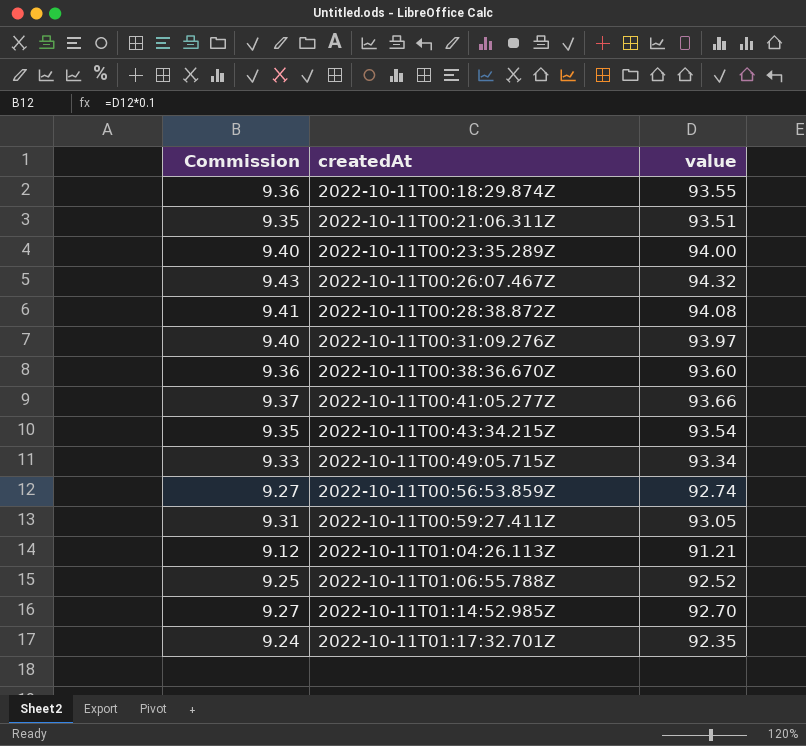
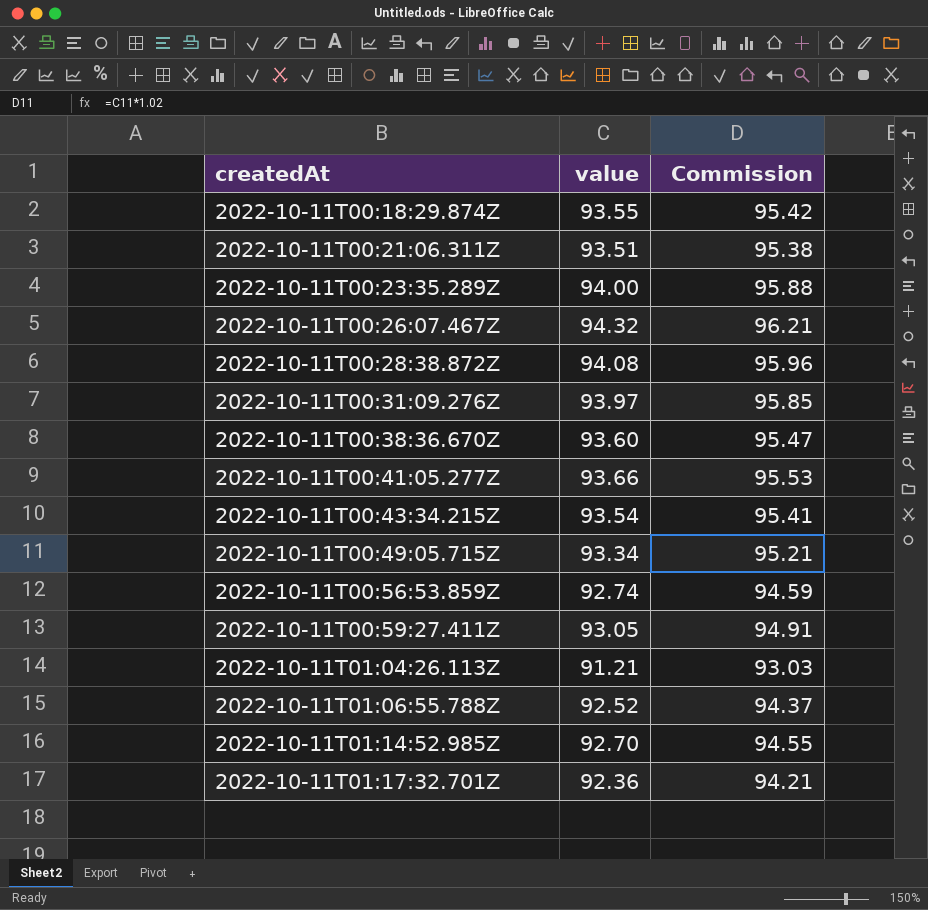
column Commission | formula: [value] * 0.1 -> [value] * 1.02
column Commission | position: 1 -> 3
2022-10-11T01:17:32.701Z | value: 92.35 -> 92.36

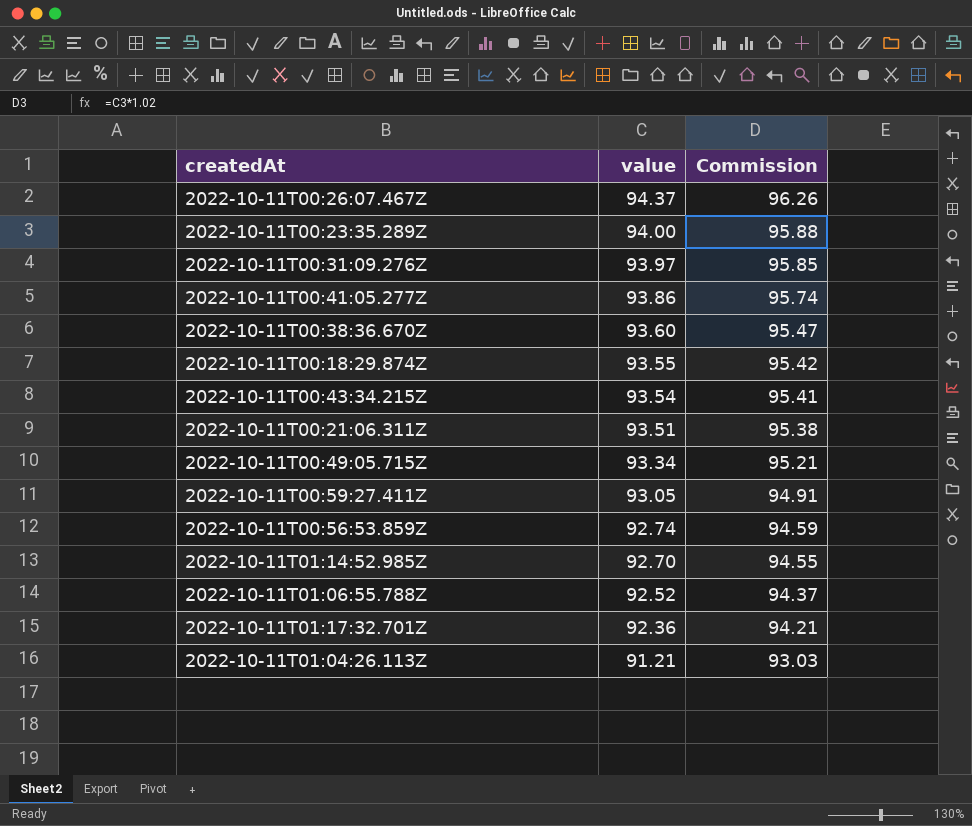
row order: createdAt ascending -> value descending
row 2022-10-11T00:28:38.872Z: 94.08 | 95.96 -> none
2022-10-11T00:26:07.467Z | value: 94.32 -> 94.37
2022-10-11T00:26:07.467Z | Commission: 96.21 -> 96.26
2022-10-11T00:41:05.277Z | value: 93.66 -> 93.86
2022-10-11T00:41:05.277Z | Commission: 95.53 -> 95.74

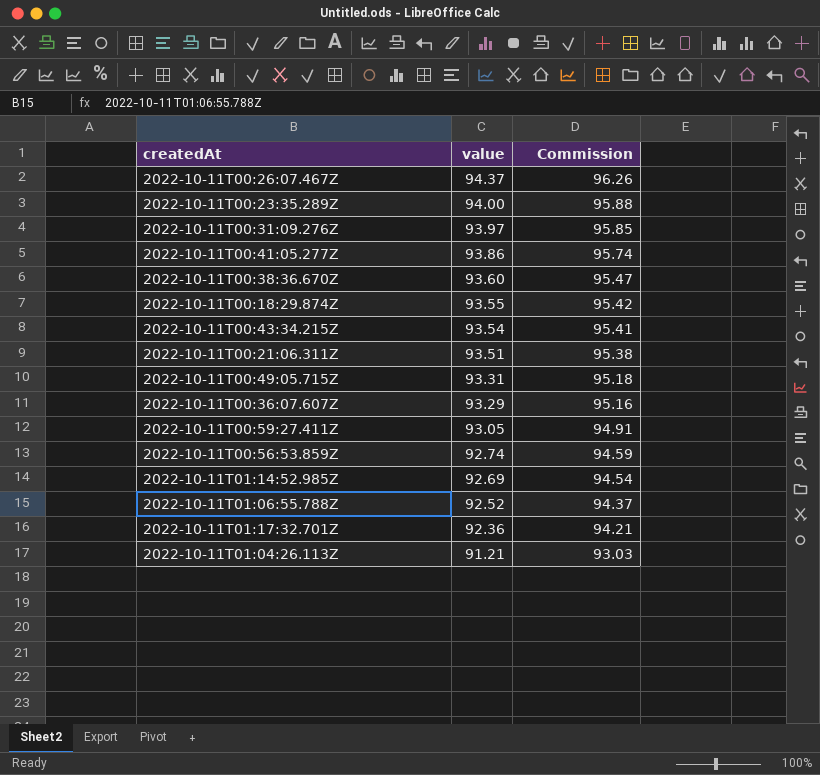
2022-10-11T00:49:05.715Z | value: 93.34 -> 93.31
2022-10-11T00:49:05.715Z | Commission: 95.21 -> 95.18
row 2022-10-11T00:36:07.607Z: none -> 93.29 | 95.16
2022-10-11T01:14:52.985Z | value: 92.70 -> 92.69
2022-10-11T01:14:52.985Z | Commission: 94.55 -> 94.54

